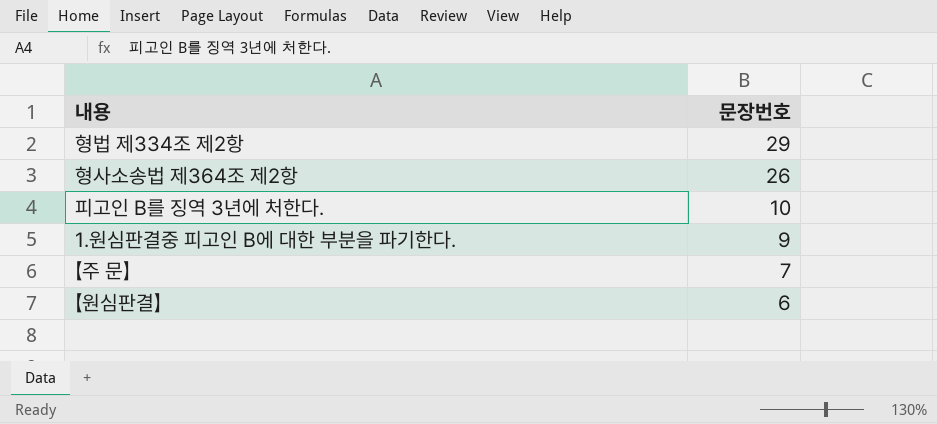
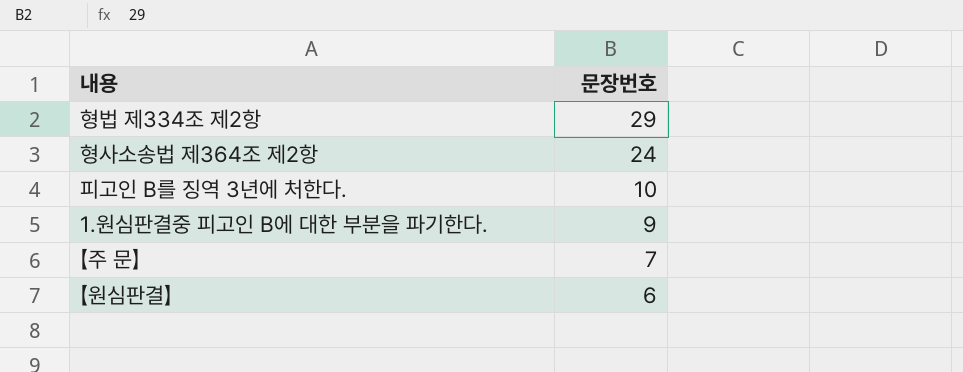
형사소송법 제364조 제2항 | 문장번호: 26 -> 24

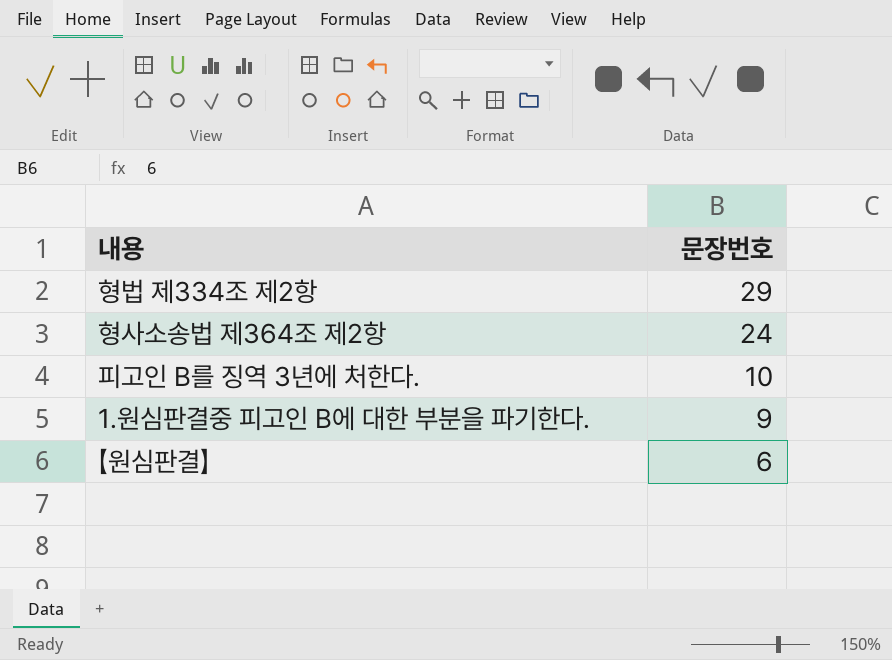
row 【주 문】: 7 -> none

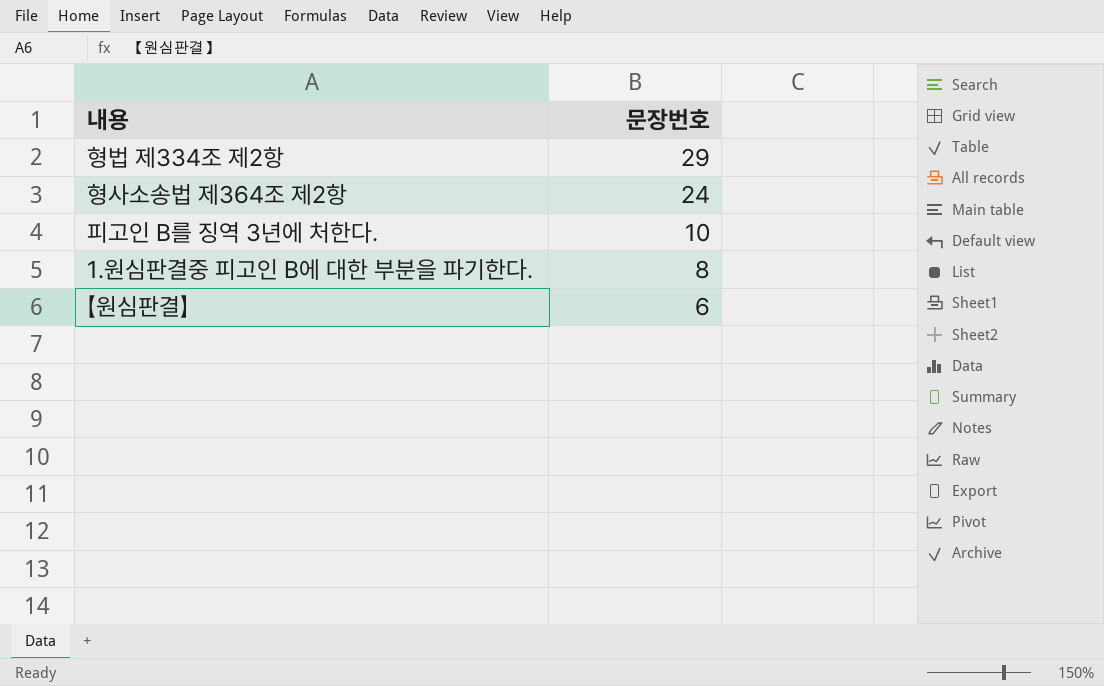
1.원심판결중 피고인 B에 대한 부분을 파기한다. | 문장번호: 9 -> 8

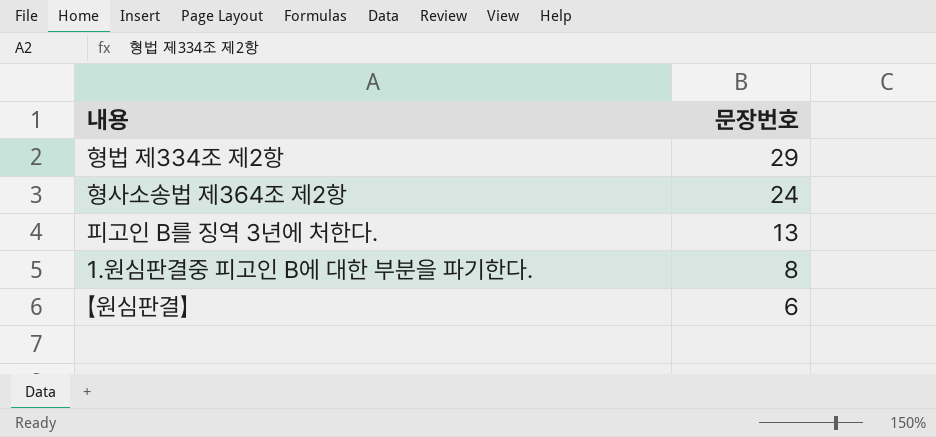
피고인 B를 징역 3년에 처한다. | 문장번호: 10 -> 13

